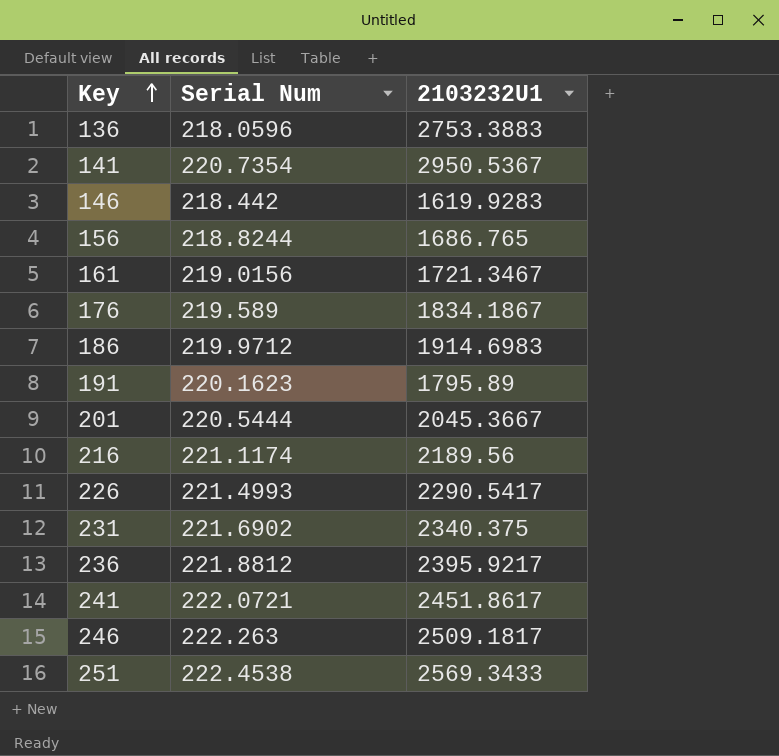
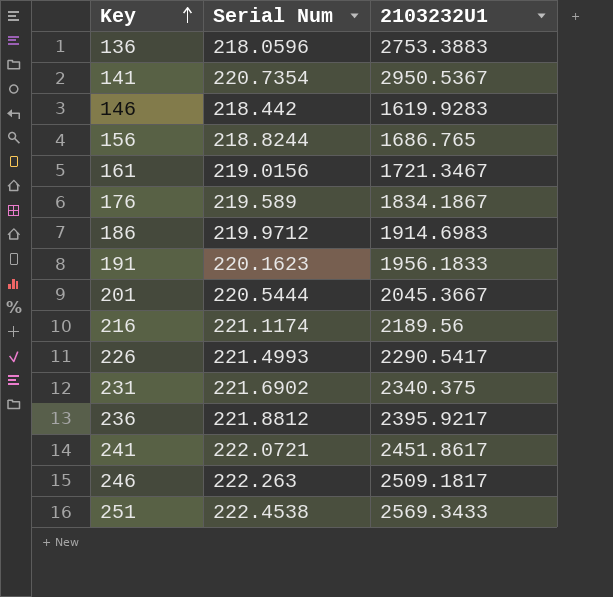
191 | 2103232U1: 1795.89 -> 1956.1833

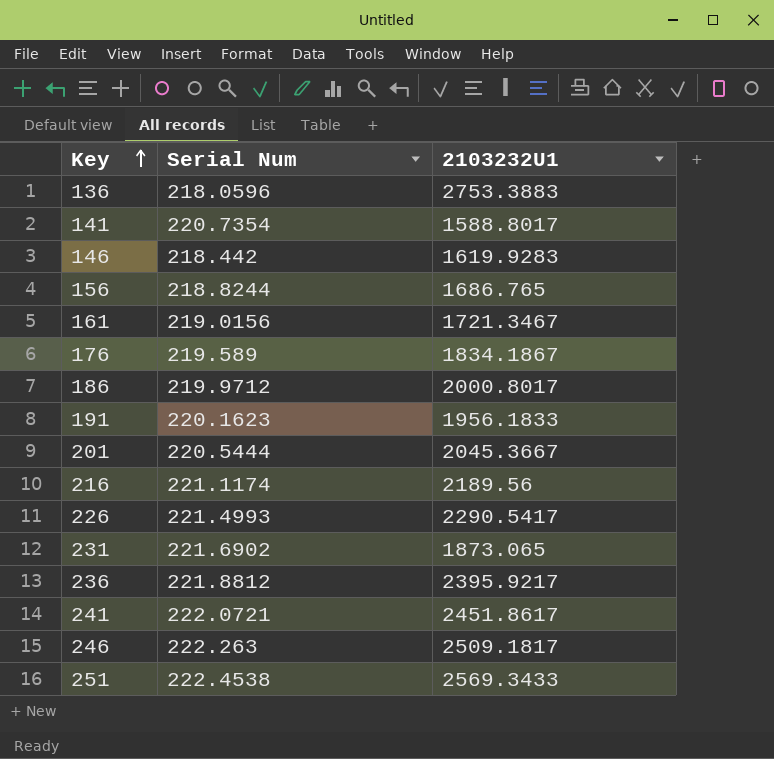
141 | 2103232U1: 2950.5367 -> 1588.8017
186 | 2103232U1: 1914.6983 -> 2000.8017
231 | 2103232U1: 2340.375 -> 1873.065

